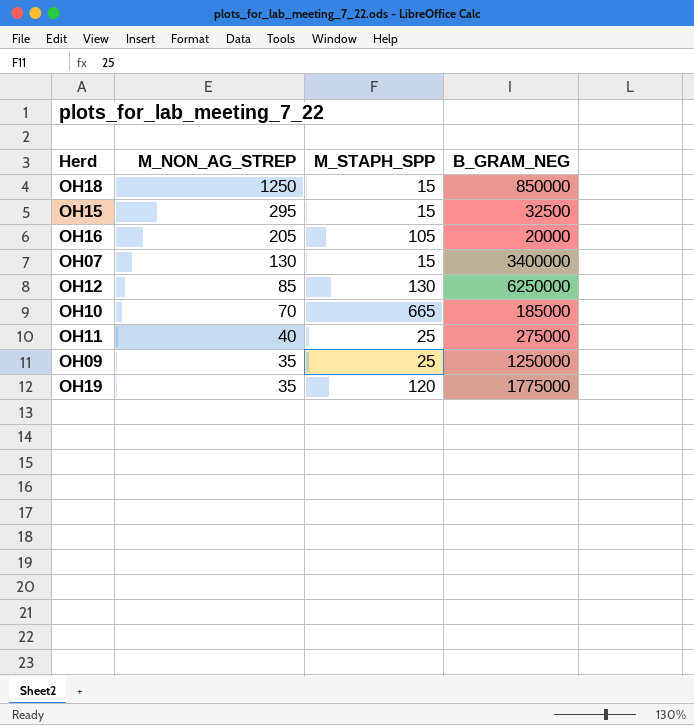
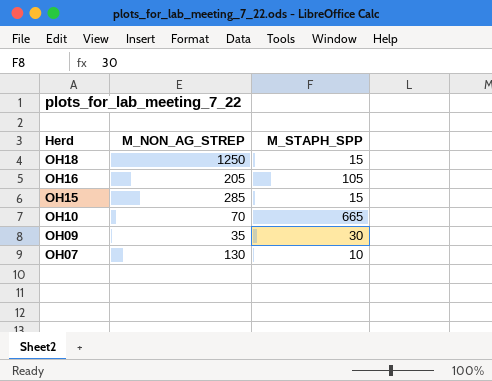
row order: M_NON_AG_STREP descending -> Herd descending
column B_GRAM_NEG | position: 4 -> none
row OH12: 85 | 130 | 6250000 -> none
row OH11: 40 | 25 | 275000 -> none
row OH19: 35 | 120 | 1775000 -> none
OH15 | M_NON_AG_STREP: 295 -> 285
OH09 | M_STAPH_SPP: 25 -> 30
OH07 | M_STAPH_SPP: 15 -> 10

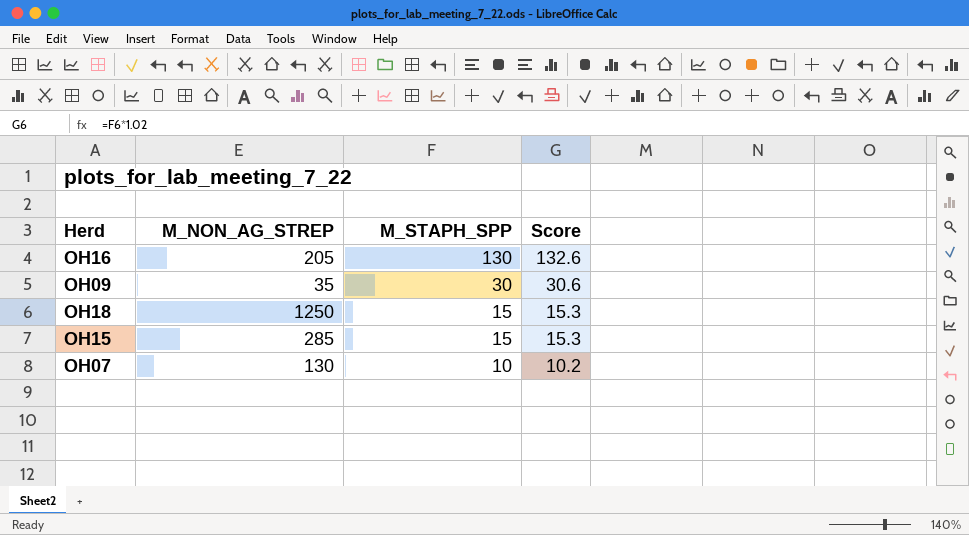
row order: Herd descending -> M_STAPH_SPP descending
column Score | formula: none -> [M_STAPH_SPP] * 1.02
row OH10: 70 | 665 -> none
OH16 | M_STAPH_SPP: 105 -> 130

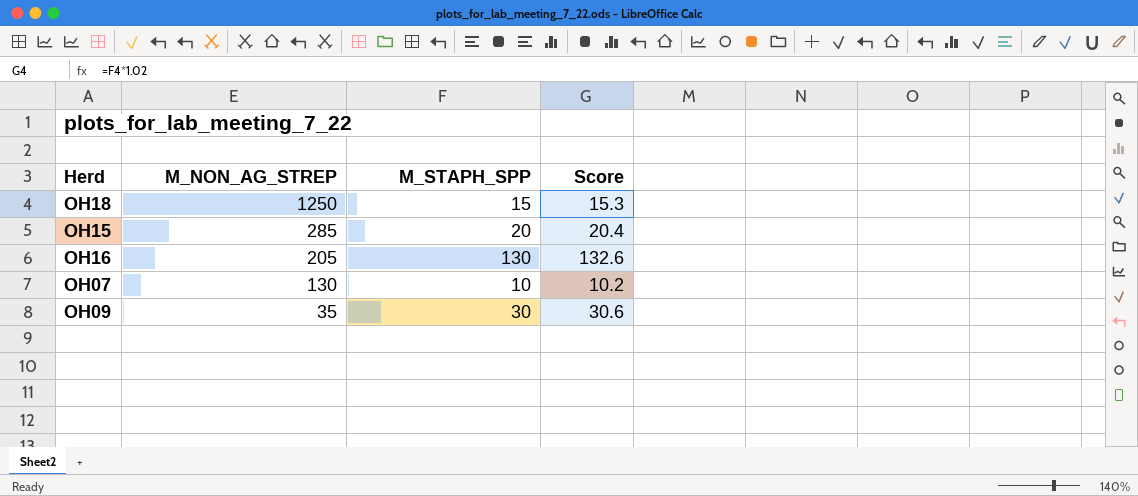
row order: M_STAPH_SPP descending -> M_NON_AG_STREP descending
OH15 | M_STAPH_SPP: 15 -> 20
OH15 | Score: 15.3 -> 20.4

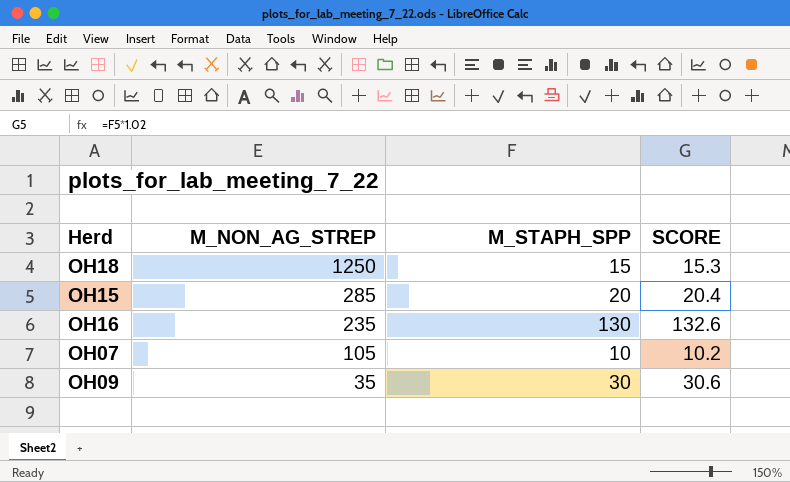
column name: Score -> SCORE
OH16 | M_NON_AG_STREP: 205 -> 235
OH07 | M_NON_AG_STREP: 130 -> 105

